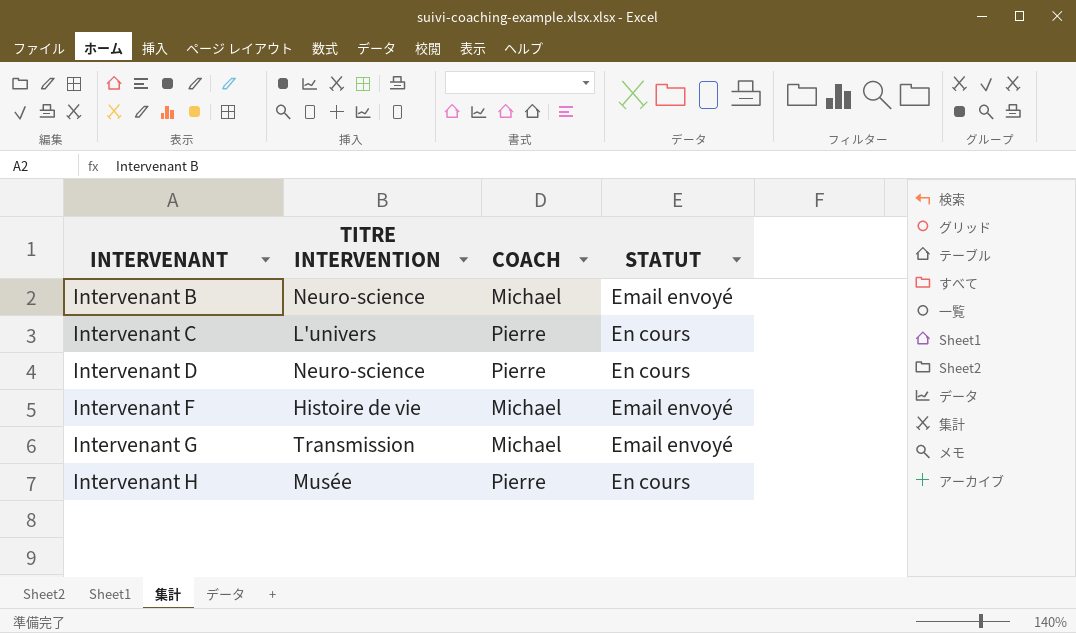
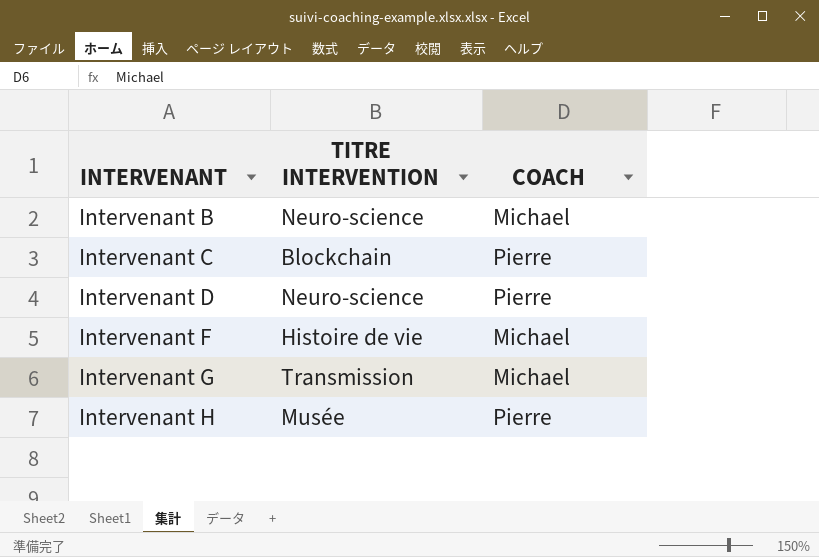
column STATUT | position: 4 -> none
Intervenant C | TITRE INTERVENTION: L'univers -> Blockchain

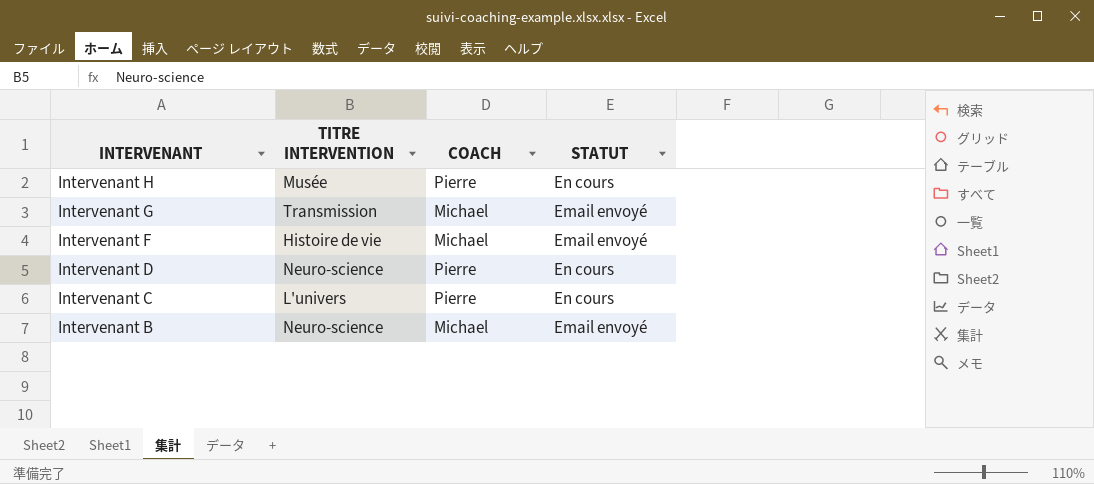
row order: INTERVENANT ascending -> INTERVENANT descending
column STATUT | position: none -> 4
Intervenant C | TITRE INTERVENTION: Blockchain -> L'univers

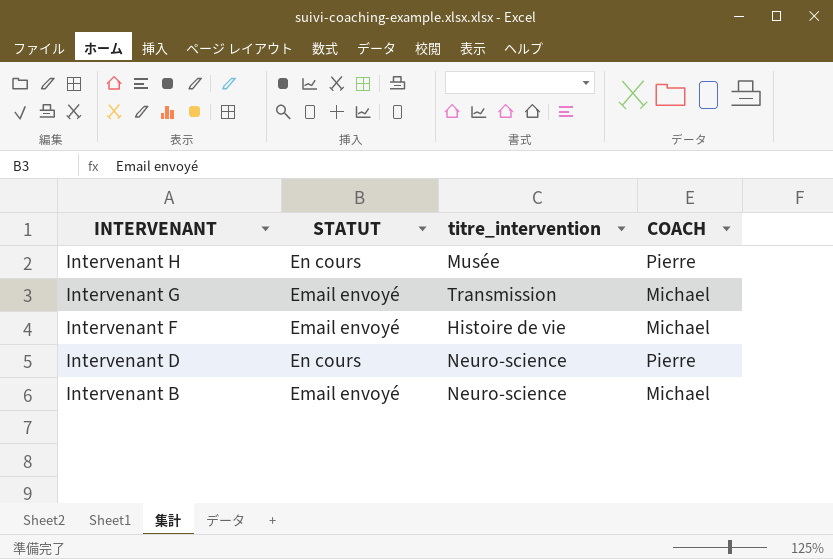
column STATUT | position: 4 -> 2
column name: TITRE INTERVENTION -> titre_intervention
row Intervenant C: L'univers | Pierre | En cours -> none

